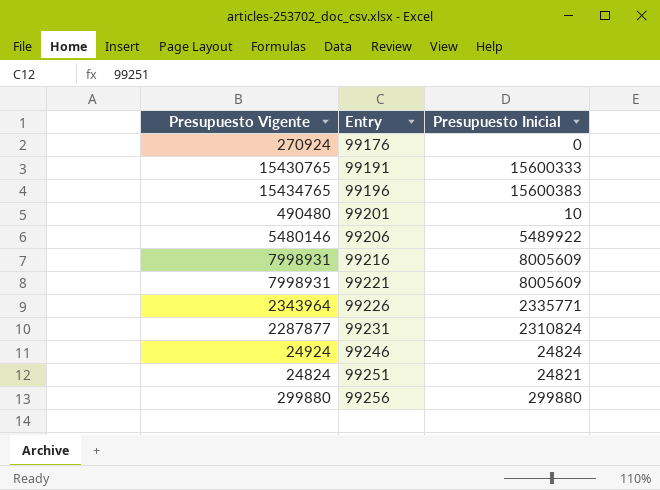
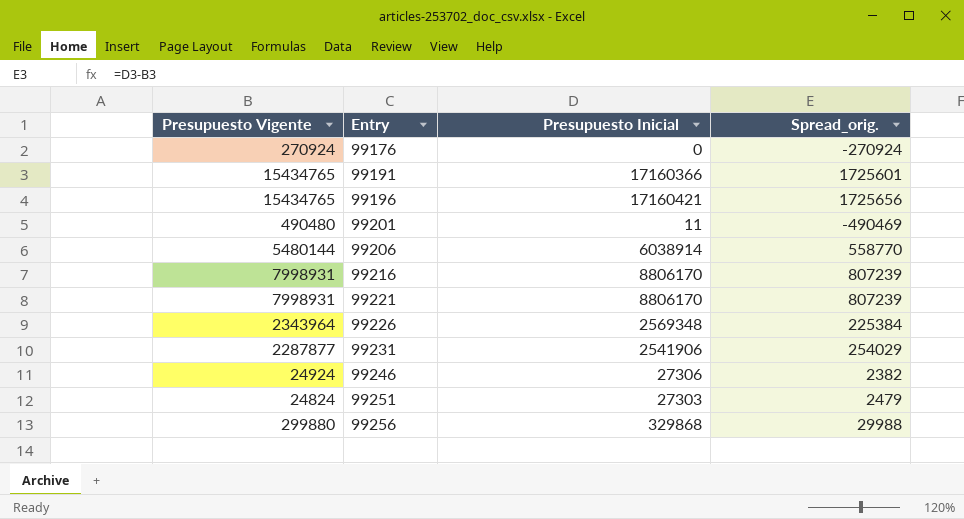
column Spread_orig. | formula: none -> [Presupuesto Inicial] - [Presupuesto Vigente]
99191 | Presupuesto Vigente: 15430765 -> 15434765
99191 | Presupuesto Inicial: 15600333 -> 17160366
99196 | Presupuesto Inicial: 15600383 -> 17160421
99201 | Presupuesto Inicial: 10 -> 11
99206 | Presupuesto Vigente: 5480146 -> 5480144
99206 | Presupuesto Inicial: 5489922 -> 6038914
99216 | Presupuesto Inicial: 8005609 -> 8806170
99221 | Presupuesto Inicial: 8005609 -> 8806170
99226 | Presupuesto Inicial: 2335771 -> 2569348
99231 | Presupuesto Inicial: 2310824 -> 2541906
99246 | Presupuesto Inicial: 24824 -> 27306
99251 | Presupuesto Inicial: 24821 -> 27303
99256 | Presupuesto Inicial: 299880 -> 329868

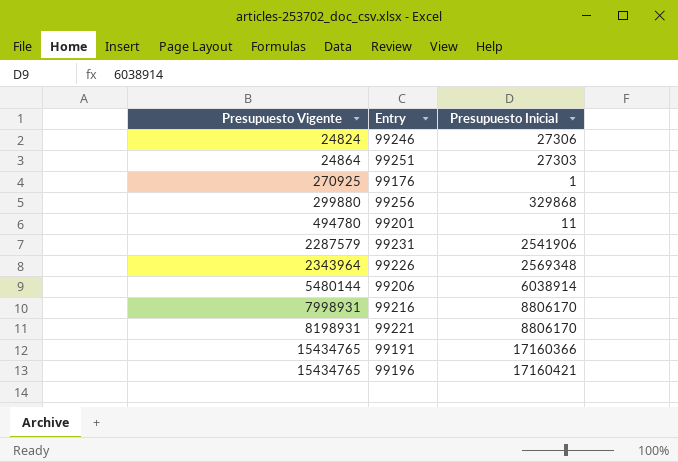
row order: Entry ascending -> Presupuesto Vigente ascending
column Spread_orig. | formula: [Presupuesto Inicial] - [Presupuesto Vigente] -> none
99246 | Presupuesto Vigente: 24924 -> 24824
99251 | Presupuesto Vigente: 24824 -> 24864
99176 | Presupuesto Vigente: 270924 -> 270925
99176 | Presupuesto Inicial: 0 -> 1
99201 | Presupuesto Vigente: 490480 -> 494780
99231 | Presupuesto Vigente: 2287877 -> 2287579
99221 | Presupuesto Vigente: 7998931 -> 8198931

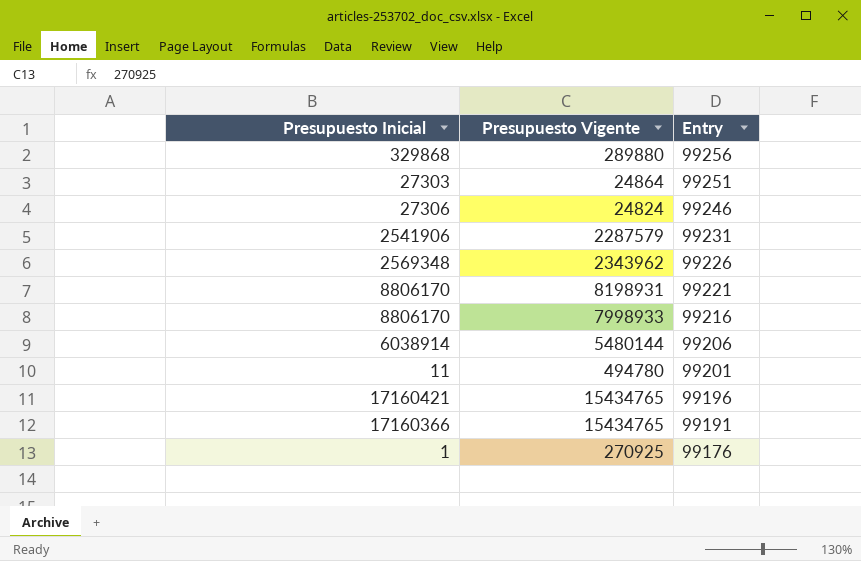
row order: Presupuesto Vigente ascending -> Entry descending
column Presupuesto Inicial | position: 3 -> 1
99256 | Presupuesto Vigente: 299880 -> 289880
99226 | Presupuesto Vigente: 2343964 -> 2343962
99216 | Presupuesto Vigente: 7998931 -> 7998933

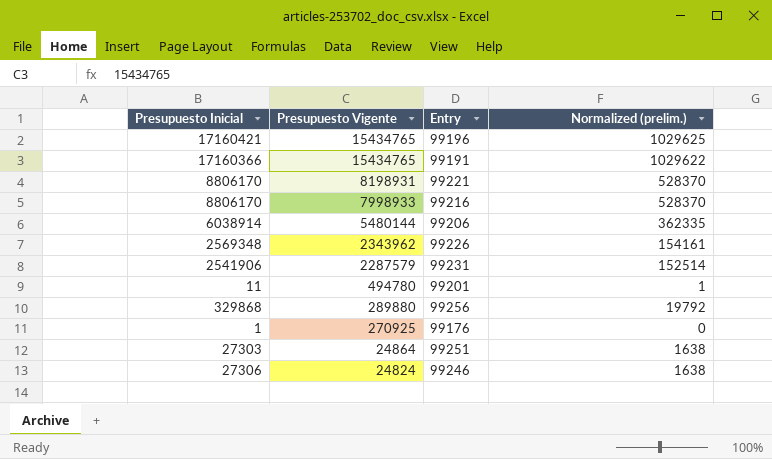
row order: Entry descending -> Presupuesto Vigente descending
column Normalized (prelim.) | formula: none -> [Presupuesto Inicial] * 0.06

